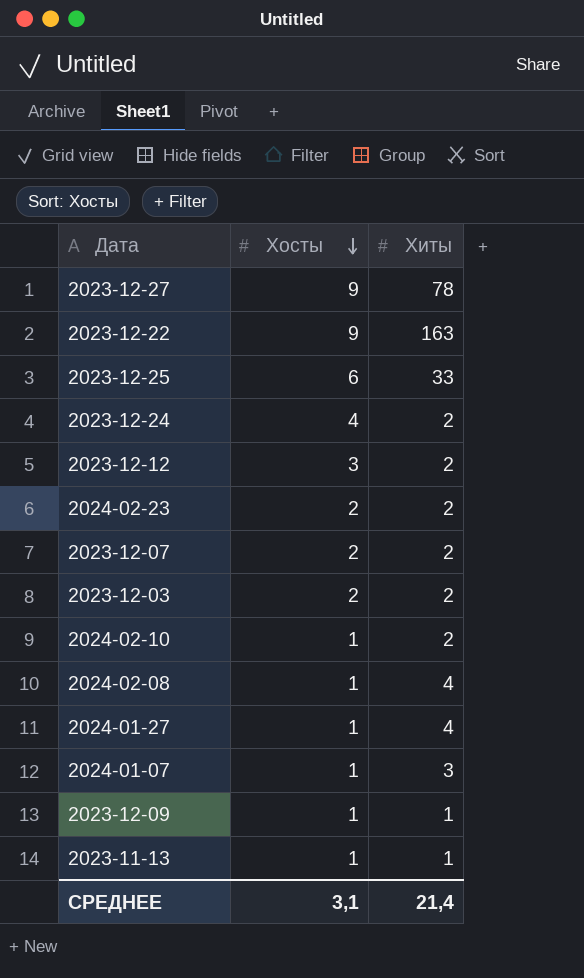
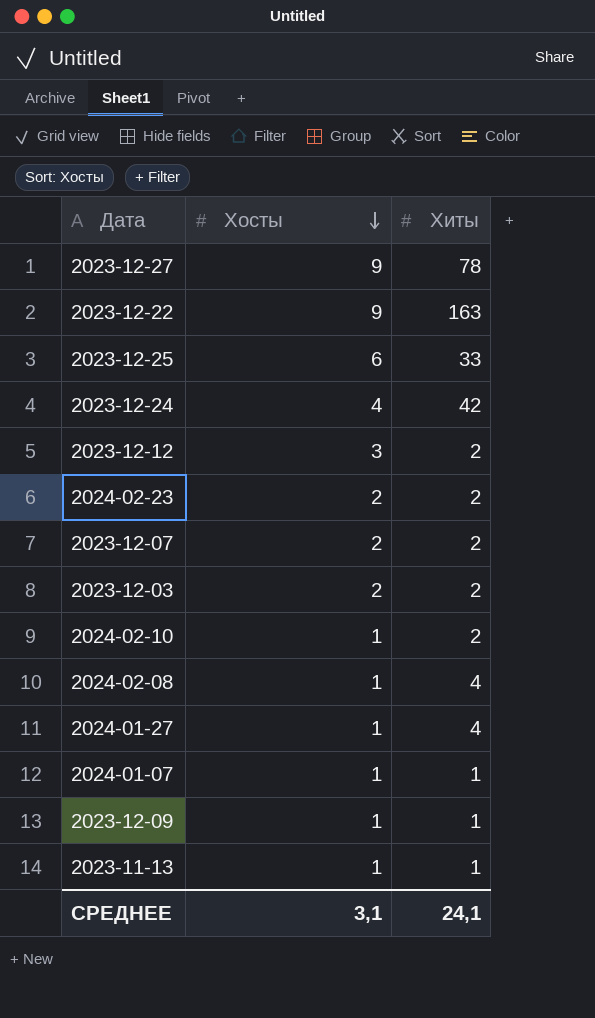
2023-12-24 | Хиты: 2 -> 42
2024-01-07 | Хиты: 3 -> 1
СРЕДНЕЕ | Хиты: 21,4 -> 24,1

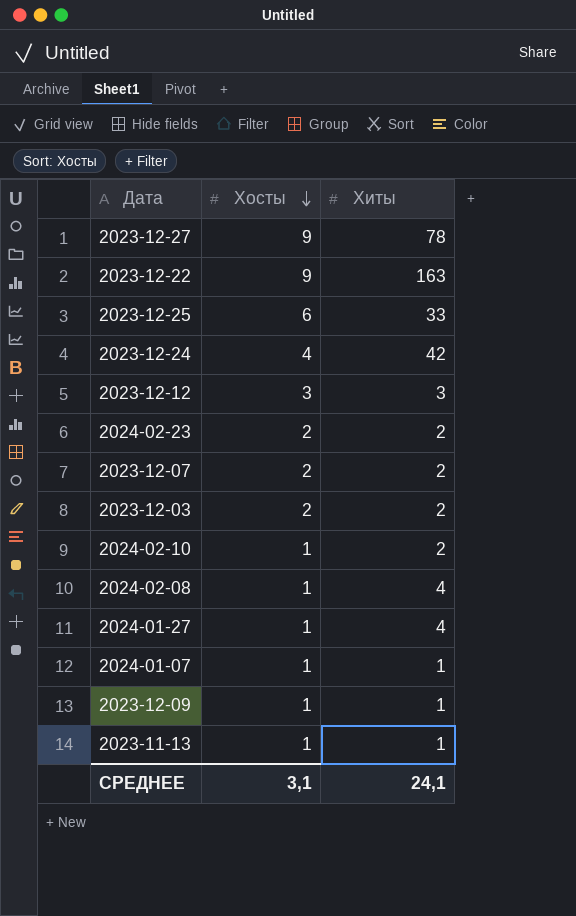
2023-12-12 | Хиты: 2 -> 3

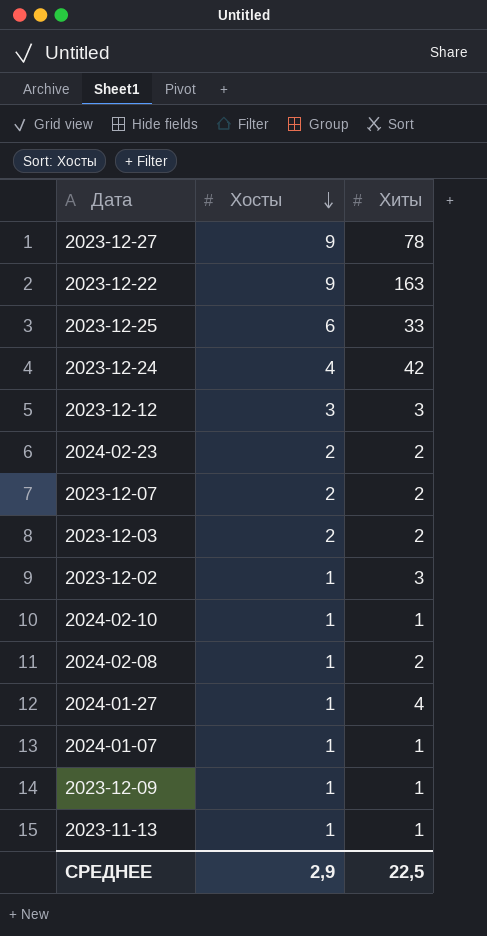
row 2023-12-02: none -> 1 | 3
2024-02-10 | Хиты: 2 -> 1
2024-02-08 | Хиты: 4 -> 2
СРЕДНЕЕ | Хосты: 3,1 -> 2,9
СРЕДНЕЕ | Хиты: 24,1 -> 22,5

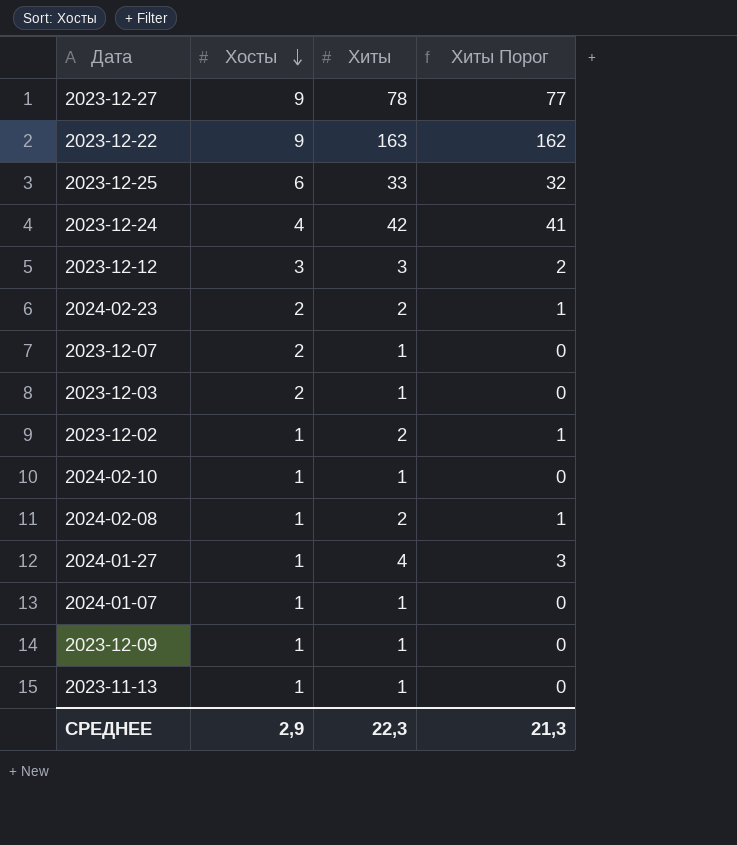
column Хиты Порог | formula: none -> [Хиты] - 1
2023-12-07 | Хиты: 2 -> 1
2023-12-03 | Хиты: 2 -> 1
2023-12-02 | Хиты: 3 -> 2
СРЕДНЕЕ | Хиты: 22,5 -> 22,3

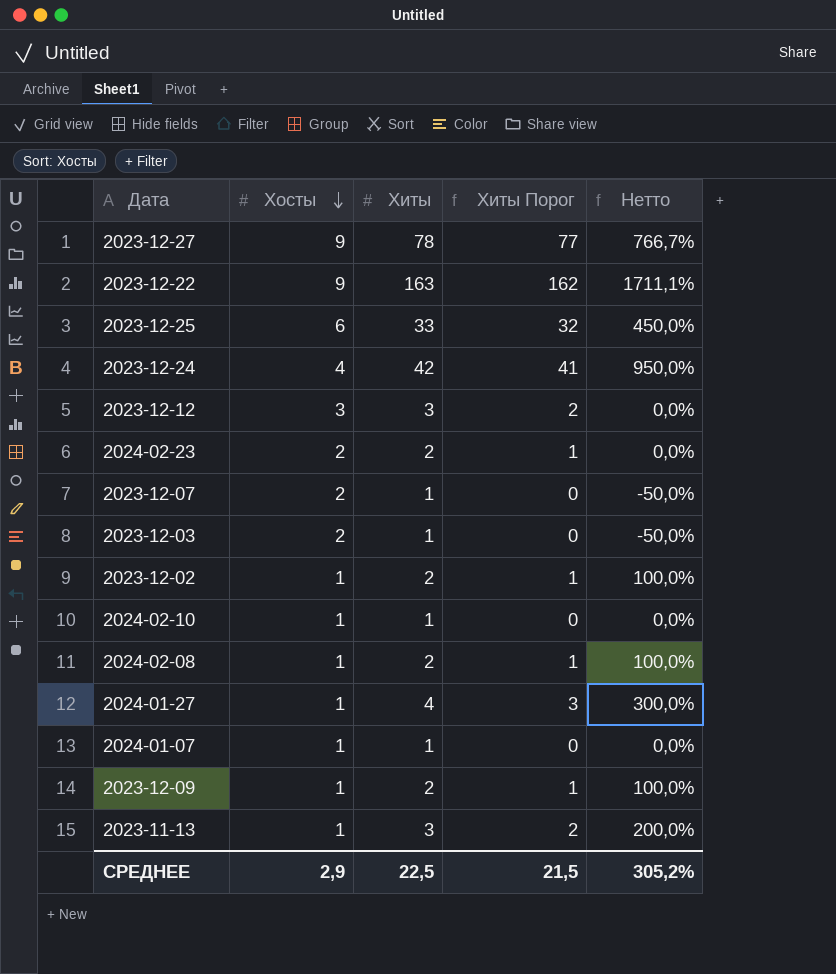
column Нетто | formula: none -> ([Хиты] - [Хосты]) / [Хосты]
2023-12-09 | Хиты: 1 -> 2
2023-12-09 | Хиты Порог: 0 -> 1
2023-11-13 | Хиты: 1 -> 3
2023-11-13 | Хиты Порог: 0 -> 2
СРЕДНЕЕ | Хиты: 22,3 -> 22,5
СРЕДНЕЕ | Хиты Порог: 21,3 -> 21,5

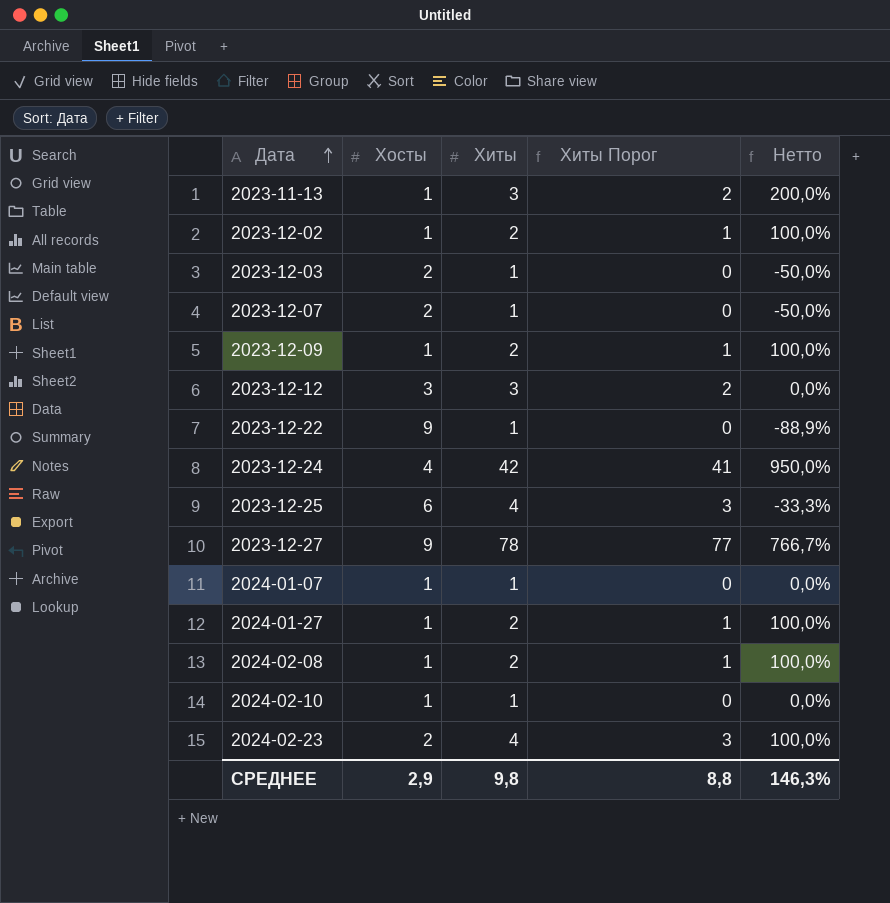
row order: Хосты descending -> Дата ascending
2023-12-22 | Хиты: 163 -> 1
2023-12-22 | Хиты Порог: 162 -> 0
2023-12-22 | Нетто: 1711,1% -> -88,9%
2023-12-25 | Хиты: 33 -> 4
2023-12-25 | Хиты Порог: 32 -> 3
2023-12-25 | Нетто: 450,0% -> -33,3%
2024-01-27 | Хиты: 4 -> 2
2024-01-27 | Хиты Порог: 3 -> 1
2024-01-27 | Нетто: 300,0% -> 100,0%
2024-02-23 | Хиты: 2 -> 4
2024-02-23 | Хиты Порог: 1 -> 3
2024-02-23 | Нетто: 0,0% -> 100,0%
СРЕДНЕЕ | Хиты: 22,5 -> 9,8
СРЕДНЕЕ | Хиты Порог: 21,5 -> 8,8
СРЕДНЕЕ | Нетто: 305,2% -> 146,3%

